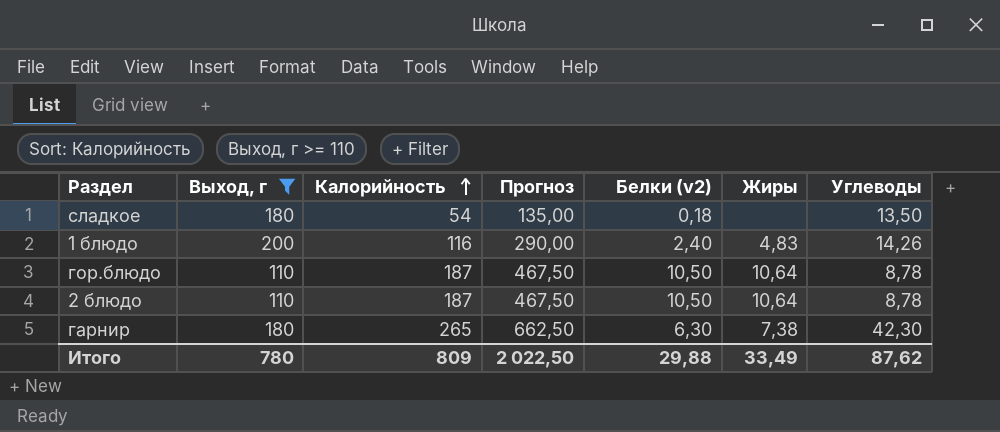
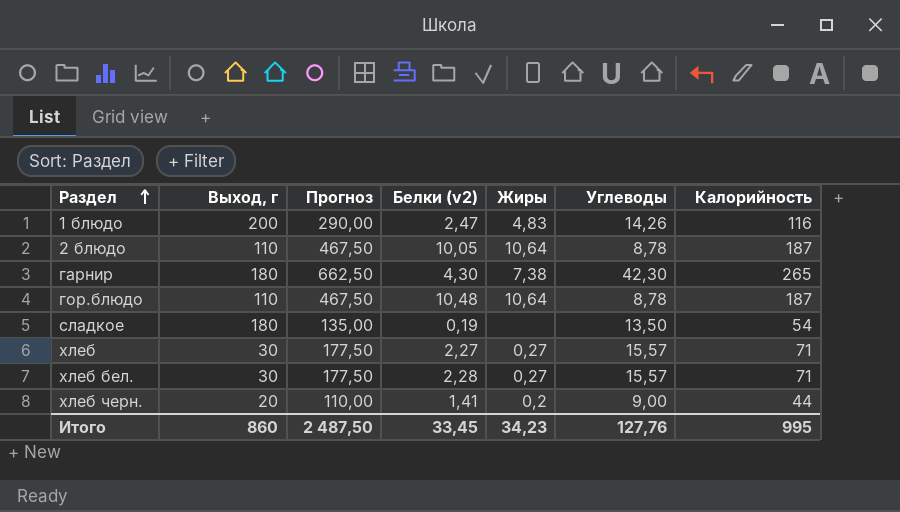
filter: Выход, г >= 110 -> none
row order: Калорийность ascending -> Раздел ascending
column Калорийность | position: 3 -> 7
1 блюдо | Белки (v2): 2,40 -> 2,47
2 блюдо | Белки (v2): 10,50 -> 10,05
гарнир | Белки (v2): 6,30 -> 4,30
гор.блюдо | Белки (v2): 10,50 -> 10,48
сладкое | Белки (v2): 0,18 -> 0,19
Итого | Выход, г: 780 -> 860
Итого | Прогноз: 2 022,50 -> 2 487,50
Итого | Белки (v2): 29,88 -> 33,45
Итого | Жиры: 33,49 -> 34,23
Итого | Углеводы: 87,62 -> 127,76
Итого | Калорийность: 809 -> 995

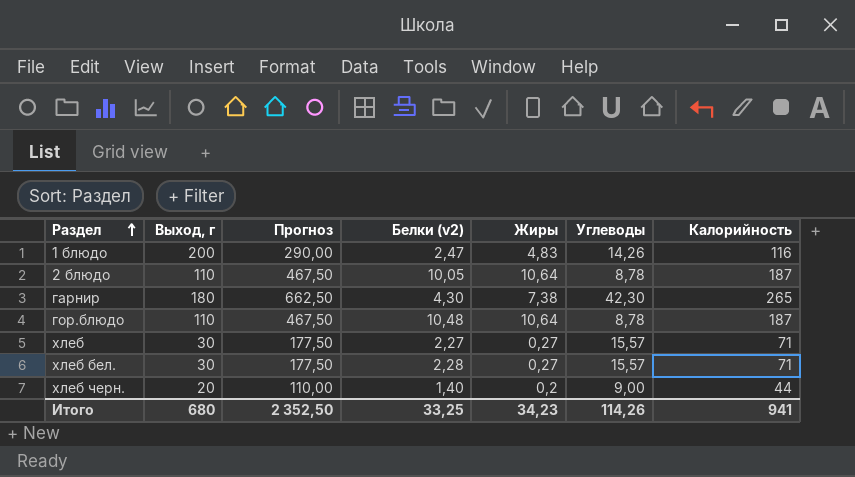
row сладкое: 180 | 135,00 | 0,19 | none | 13,50 | 54 -> none
хлеб черн. | Белки (v2): 1,41 -> 1,40
Итого | Выход, г: 860 -> 680
Итого | Прогноз: 2 487,50 -> 2 352,50
Итого | Белки (v2): 33,45 -> 33,25
Итого | Углеводы: 127,76 -> 114,26
Итого | Калорийность: 995 -> 941

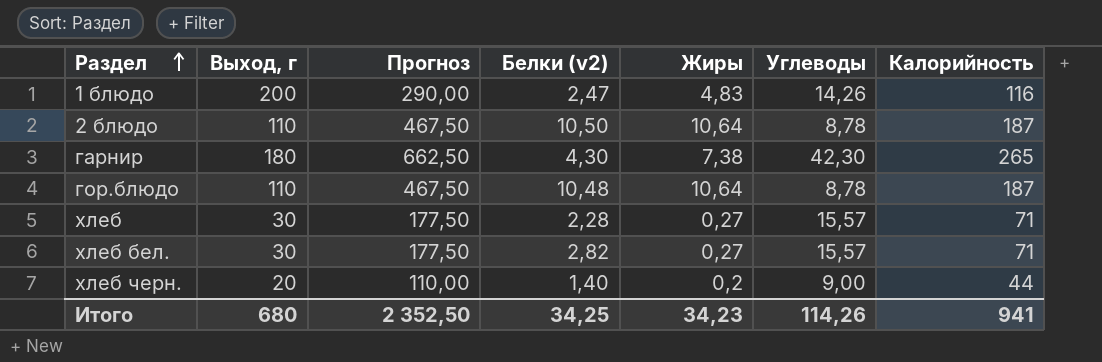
2 блюдо | Белки (v2): 10,05 -> 10,50
хлеб | Белки (v2): 2,27 -> 2,28
хлеб бел. | Белки (v2): 2,28 -> 2,82
Итого | Белки (v2): 33,25 -> 34,25

